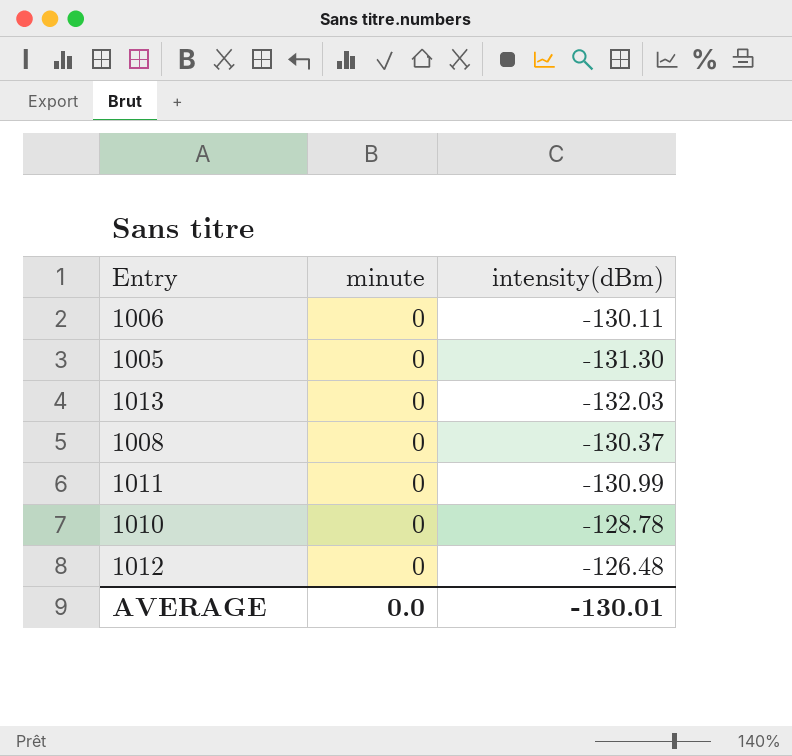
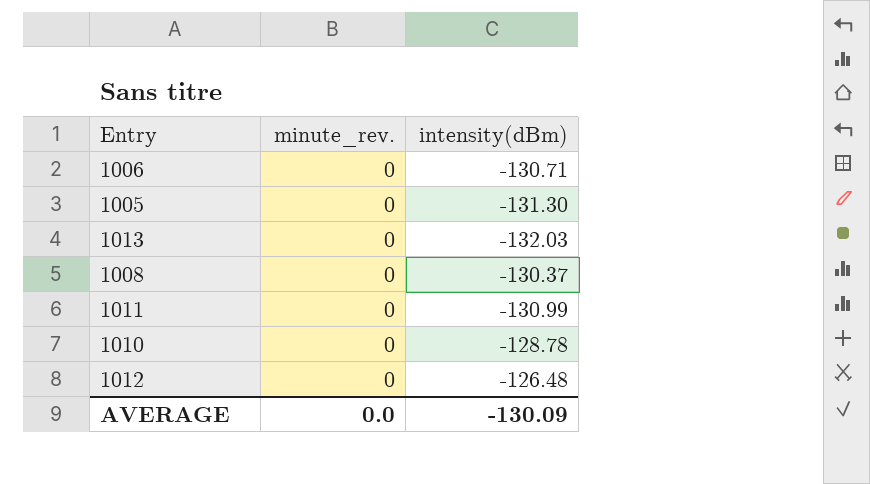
column name: minute -> minute_rev.
1006 | intensity(dBm): -130.11 -> -130.71
AVERAGE | intensity(dBm): -130.01 -> -130.09

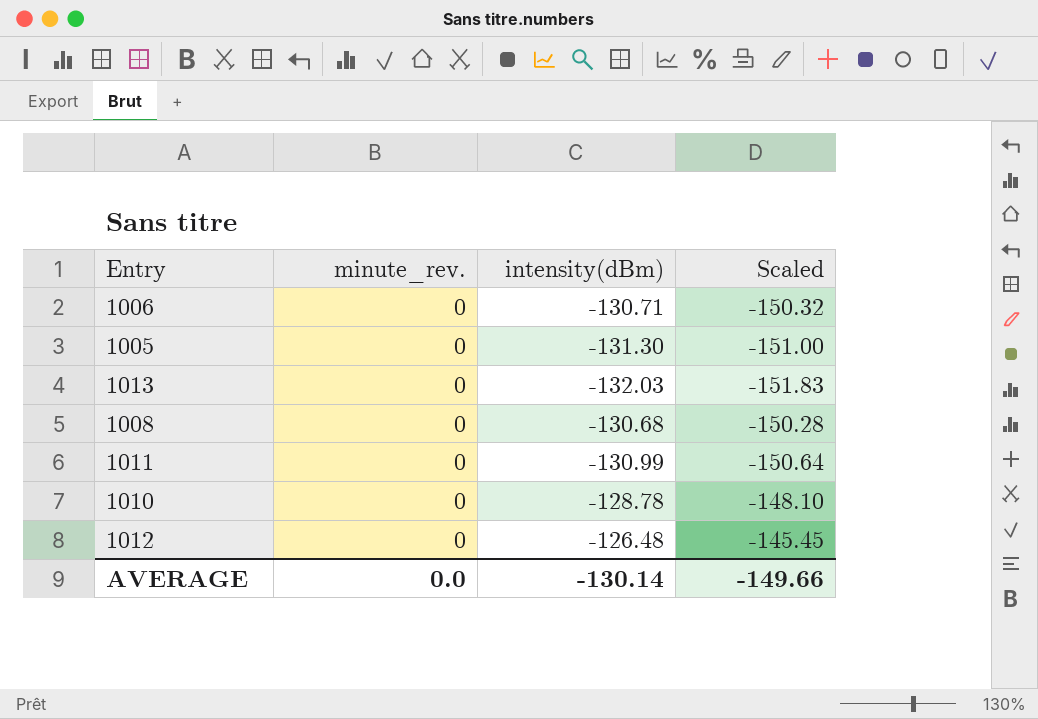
column Scaled | formula: none -> [intensity(dBm)] * 1.15
1008 | intensity(dBm): -130.37 -> -130.68
AVERAGE | intensity(dBm): -130.09 -> -130.14

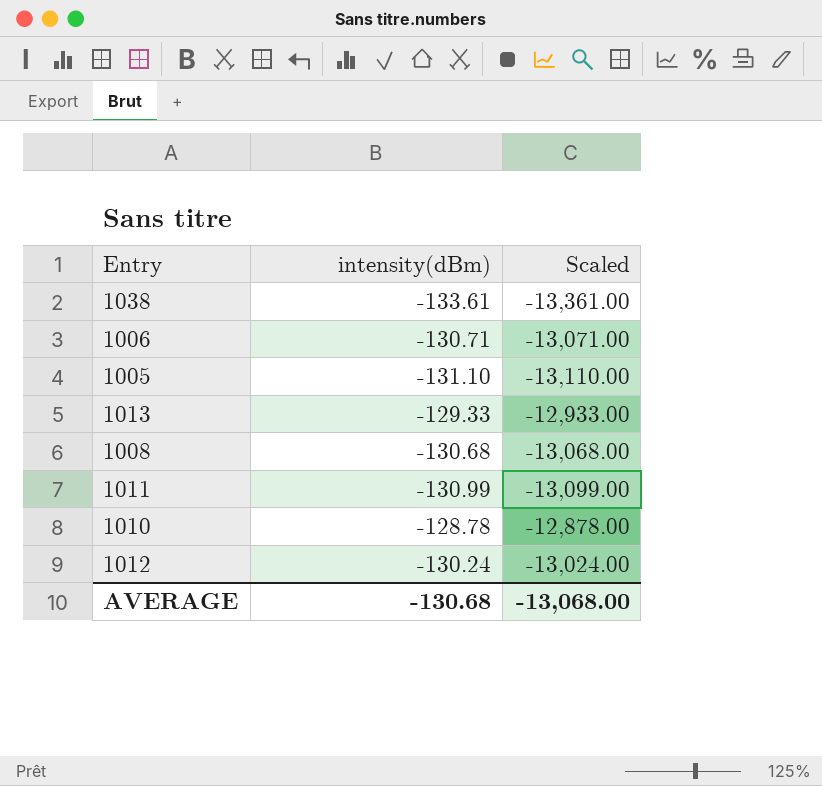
column minute_rev. | position: 2 -> none
column Scaled | formula: [intensity(dBm)] * 1.15 -> [intensity(dBm)] * 100
row 1038: none -> -133.61 | -13,361.00
1005 | intensity(dBm): -131.30 -> -131.10
1013 | intensity(dBm): -132.03 -> -129.33
1012 | intensity(dBm): -126.48 -> -130.24
AVERAGE | intensity(dBm): -130.14 -> -130.68
AVERAGE | Scaled: -149.66 -> -13,068.00

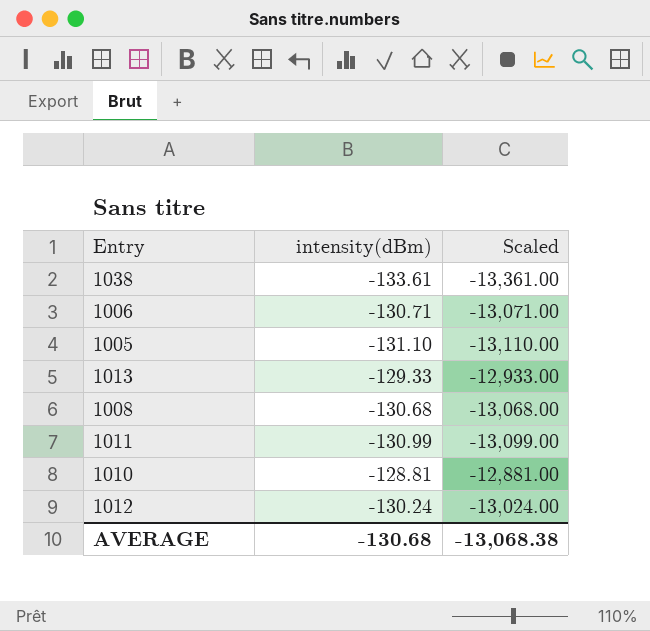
1010 | intensity(dBm): -128.78 -> -128.81
1010 | Scaled: -12,878.00 -> -12,881.00
AVERAGE | Scaled: -13,068.00 -> -13,068.38

